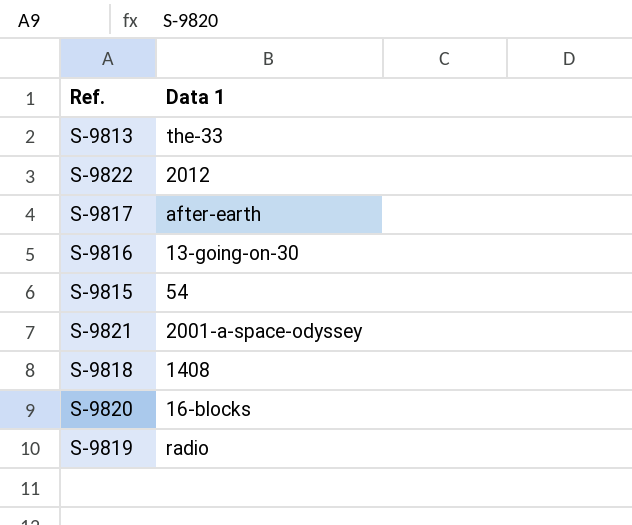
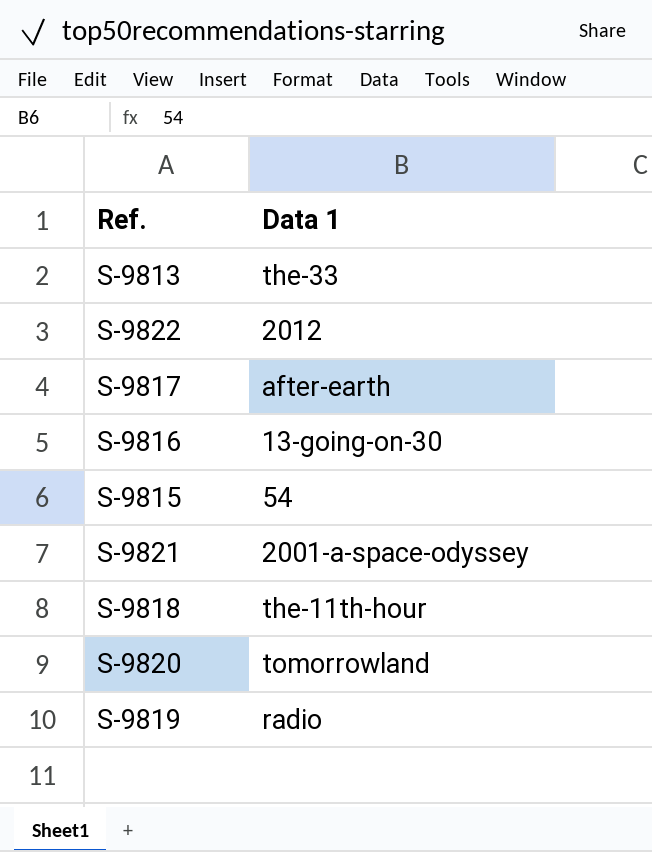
S-9818 | Data 1: 1408 -> the-11th-hour
S-9820 | Data 1: 16-blocks -> tomorrowland

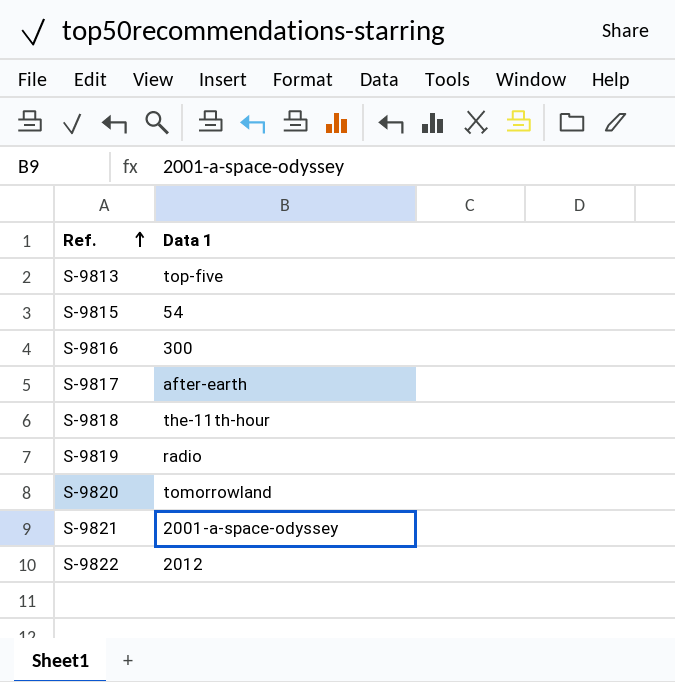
row order: none -> Ref. ascending
S-9813 | Data 1: the-33 -> top-five
S-9816 | Data 1: 13-going-on-30 -> 300

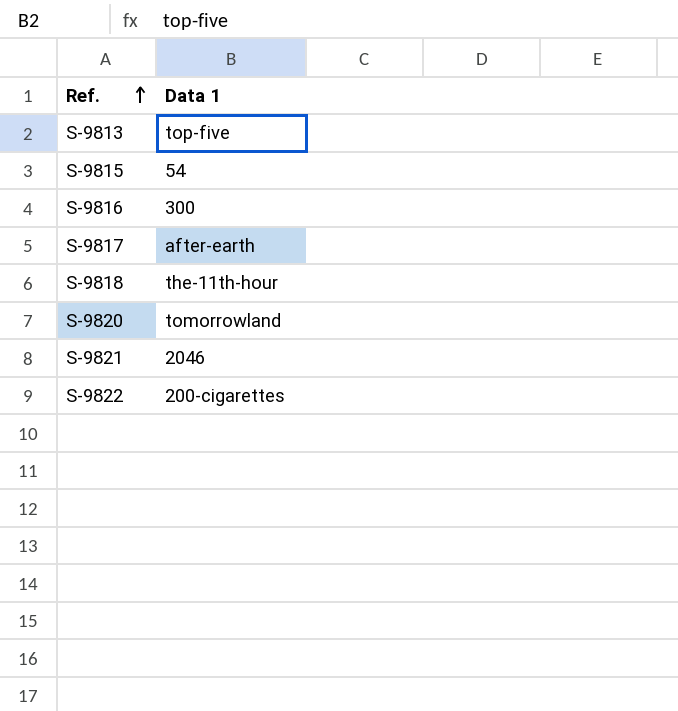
row S-9819: radio -> none
S-9821 | Data 1: 2001-a-space-odyssey -> 2046
S-9822 | Data 1: 2012 -> 200-cigarettes

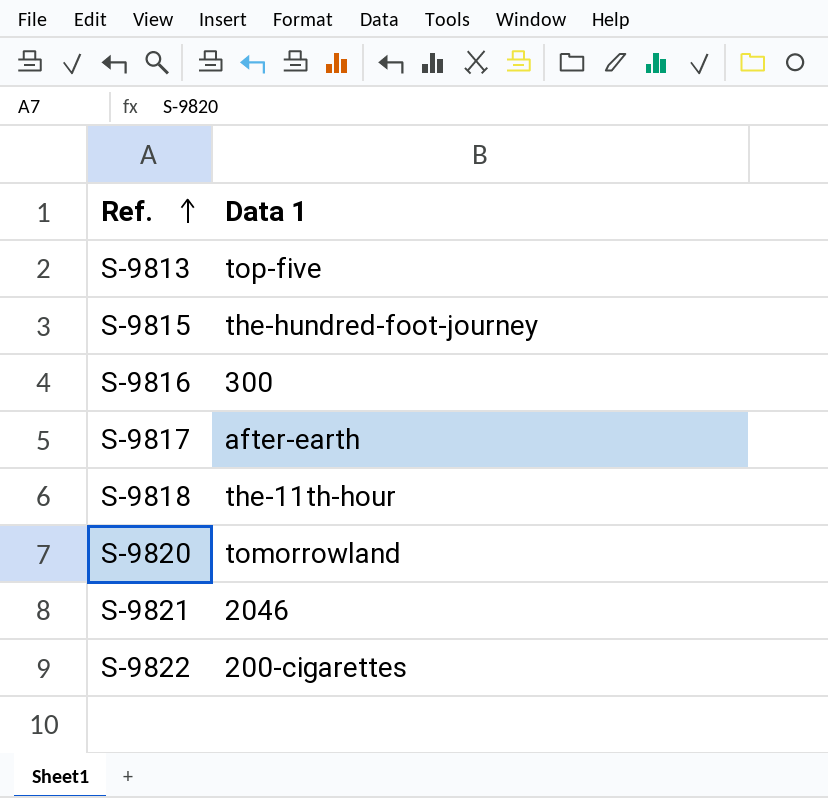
S-9815 | Data 1: 54 -> the-hundred-foot-journey

